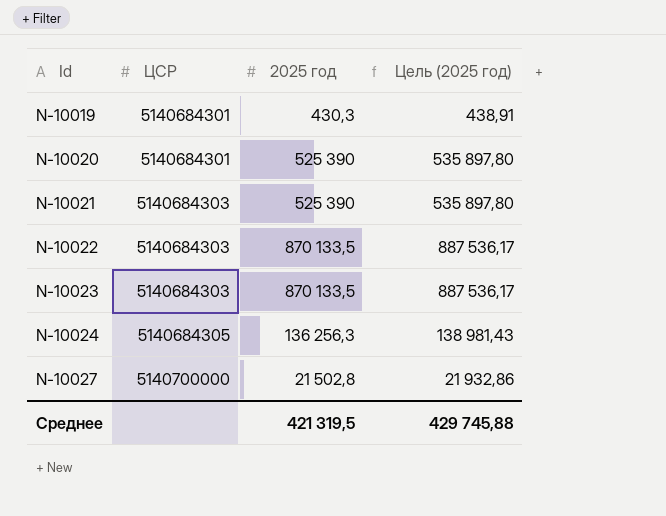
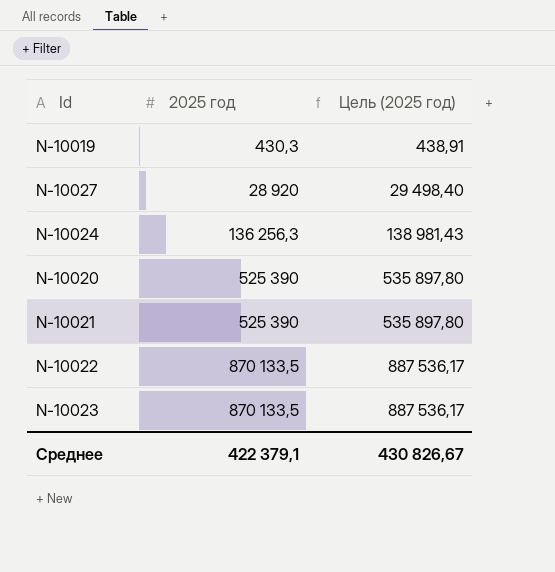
row order: Id ascending -> 2025 год ascending
column ЦСР | position: 2 -> none
N-10027 | 2025 год: 21 502,8 -> 28 920
N-10027 | Цель (2025 год): 21 932,86 -> 29 498,40
Среднее | 2025 год: 421 319,5 -> 422 379,1
Среднее | Цель (2025 год): 429 745,88 -> 430 826,67

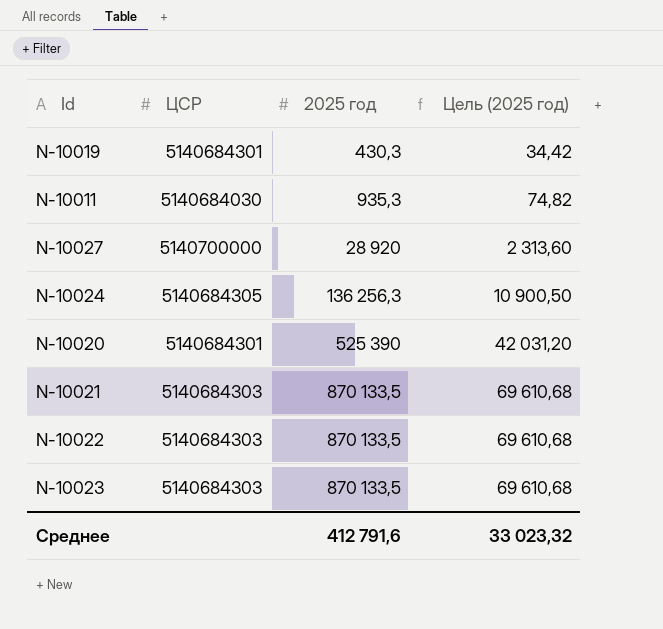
column ЦСР | position: none -> 2
column Цель (2025 год) | formula: [2025 год] * 1,02 -> [2025 год] * 0,08
row N-10011: none -> 5140684030 | 935,3 | 74,82
N-10021 | 2025 год: 525 390 -> 870 133,5
Среднее | 2025 год: 422 379,1 -> 412 791,6
Среднее | Цель (2025 год): 430 826,67 -> 33 023,32

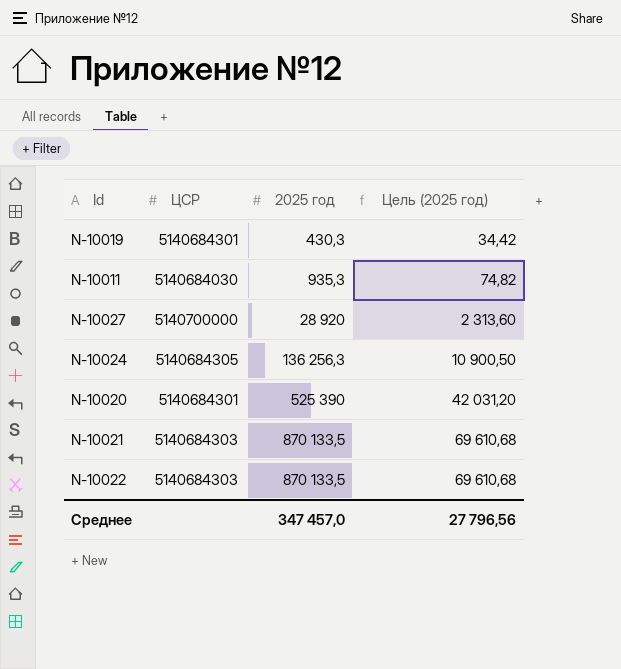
row N-10023: 5140684303 | 870 133,5 | 69 610,68 -> none
Среднее | 2025 год: 412 791,6 -> 347 457,0
Среднее | Цель (2025 год): 33 023,32 -> 27 796,56

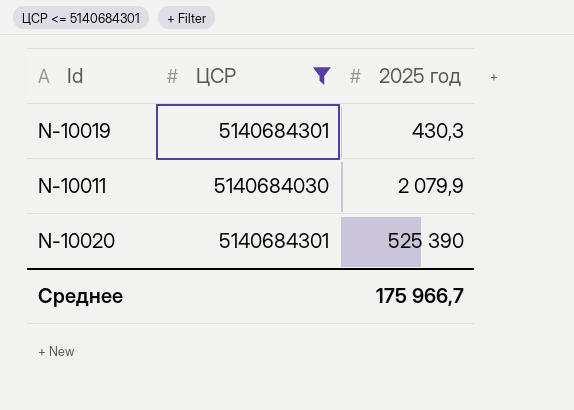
filter: none -> ЦСР <= 5140684301
column Цель (2025 год) | formula: [2025 год] * 0,08 -> none
N-10011 | 2025 год: 935,3 -> 2 079,9
Среднее | 2025 год: 347 457,0 -> 175 966,7

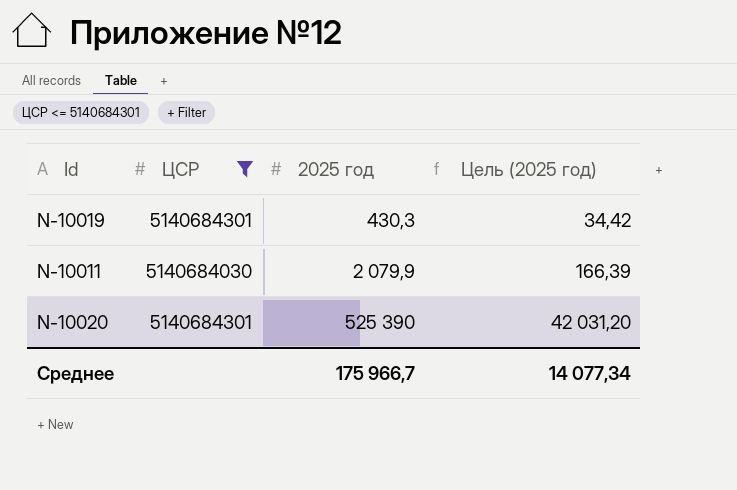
column Цель (2025 год) | formula: none -> [2025 год] * 0,08

